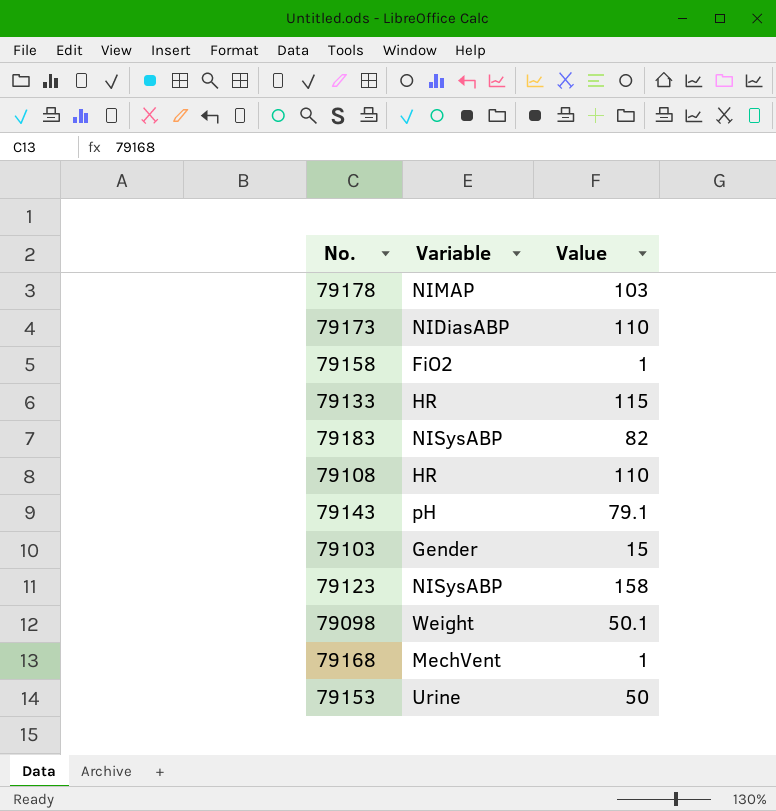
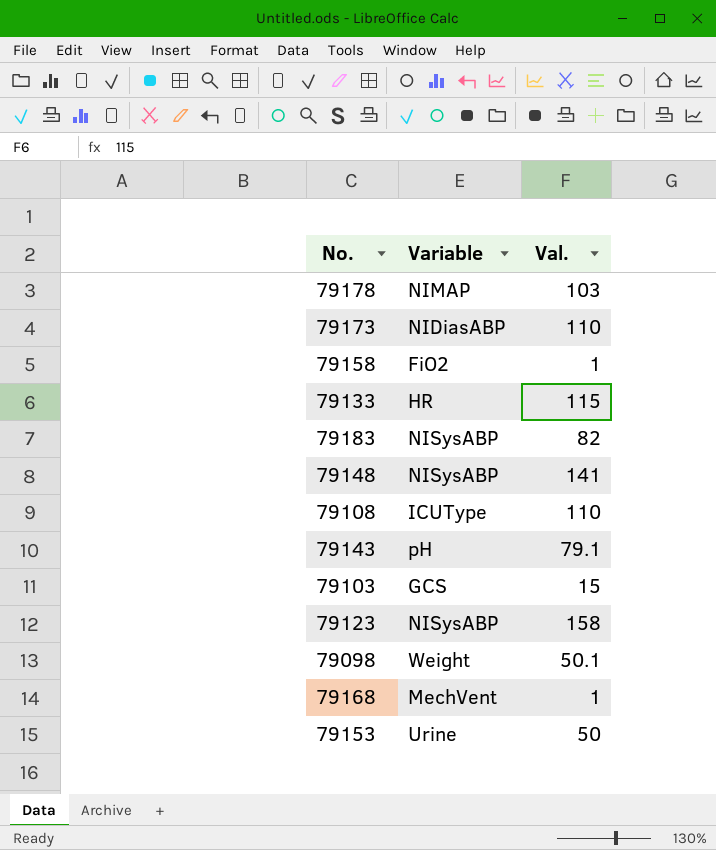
column name: Value -> Val.
row 79148: none -> NISysABP | 141
79108 | Variable: HR -> ICUType
79103 | Variable: Gender -> GCS

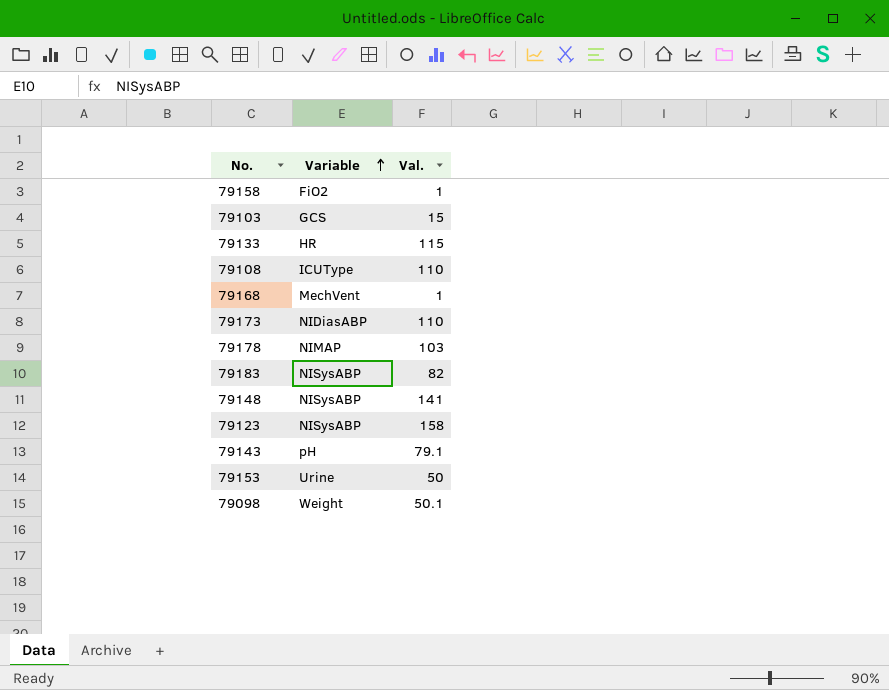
row order: none -> Variable ascending

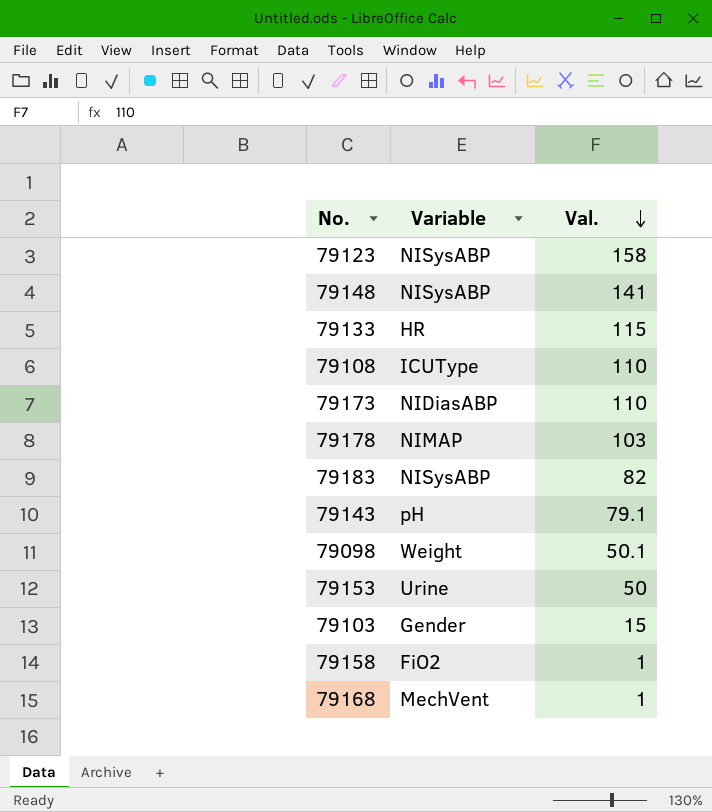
row order: Variable ascending -> Val. descending
79103 | Variable: GCS -> Gender

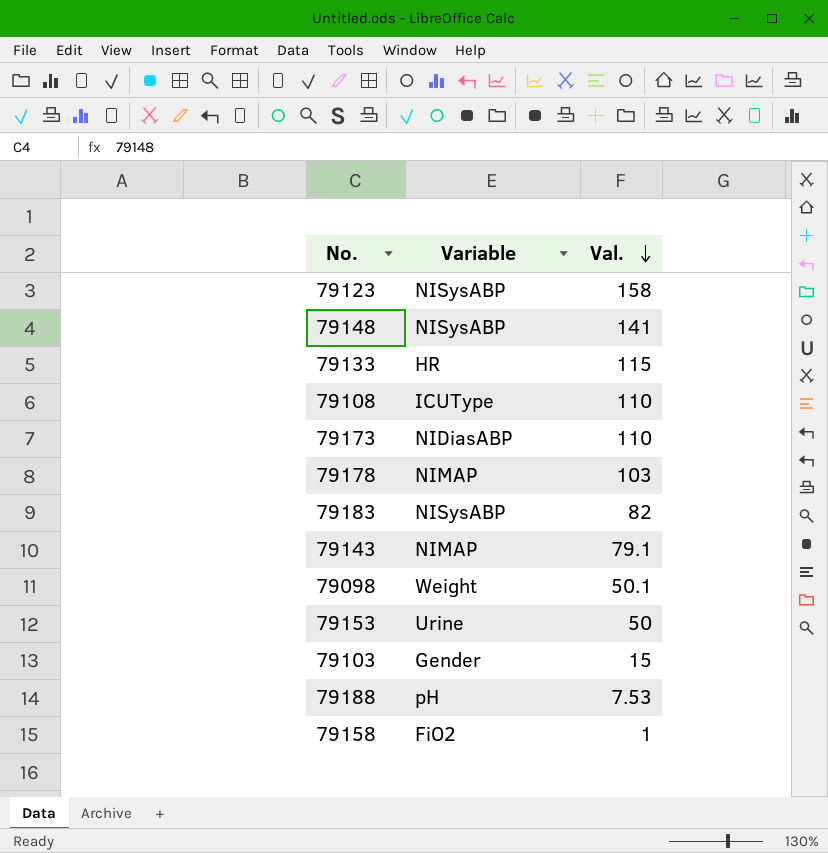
row 79168: MechVent | 1 -> none
79143 | Variable: pH -> NIMAP
row 79188: none -> pH | 7.53

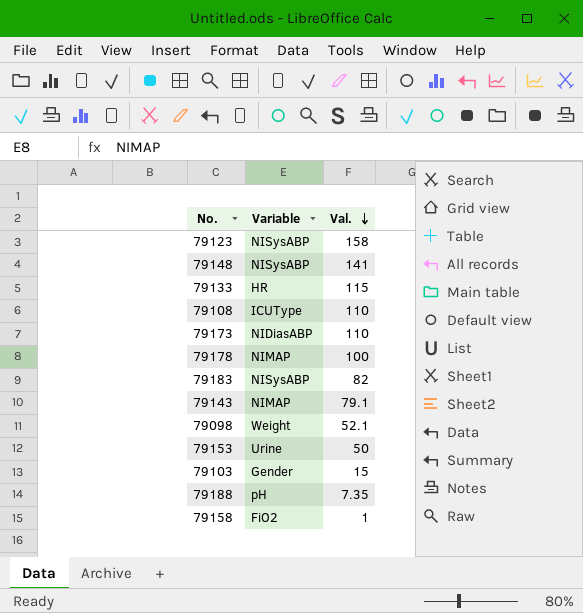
79178 | Val.: 103 -> 100
79098 | Val.: 50.1 -> 52.1
79188 | Val.: 7.53 -> 7.35

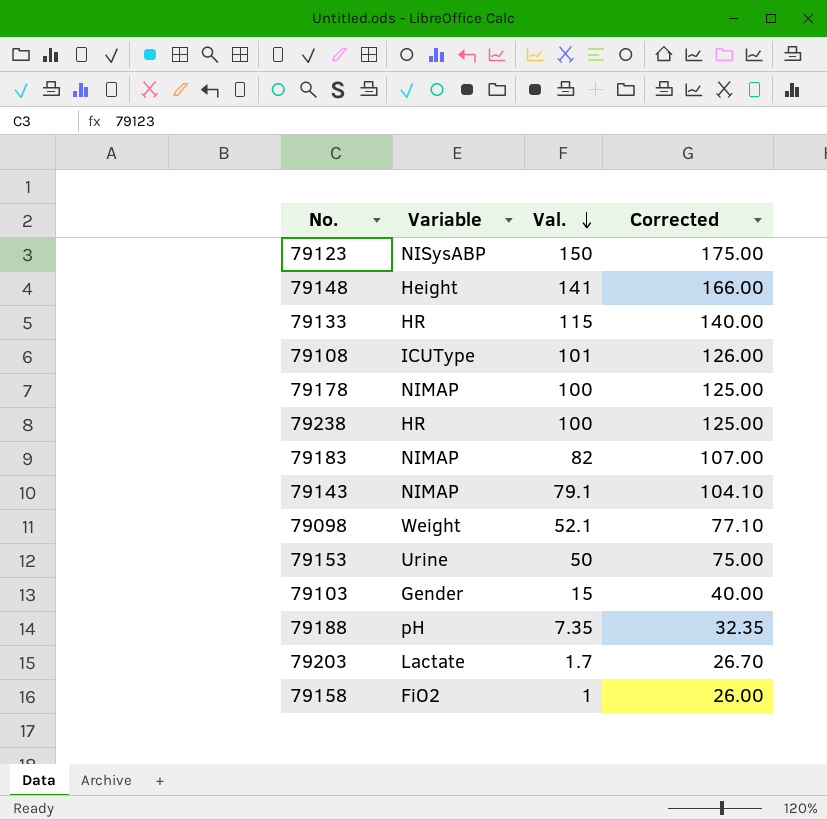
column Corrected | formula: none -> [Val.] + 25
row 79173: NIDiasABP | 110 -> none
79123 | Val.: 158 -> 150
79148 | Variable: NISysABP -> Height
79108 | Val.: 110 -> 101
row 79238: none -> HR | 100 | 125.00
79183 | Variable: NISysABP -> NIMAP
row 79203: none -> Lactate | 1.7 | 26.70

